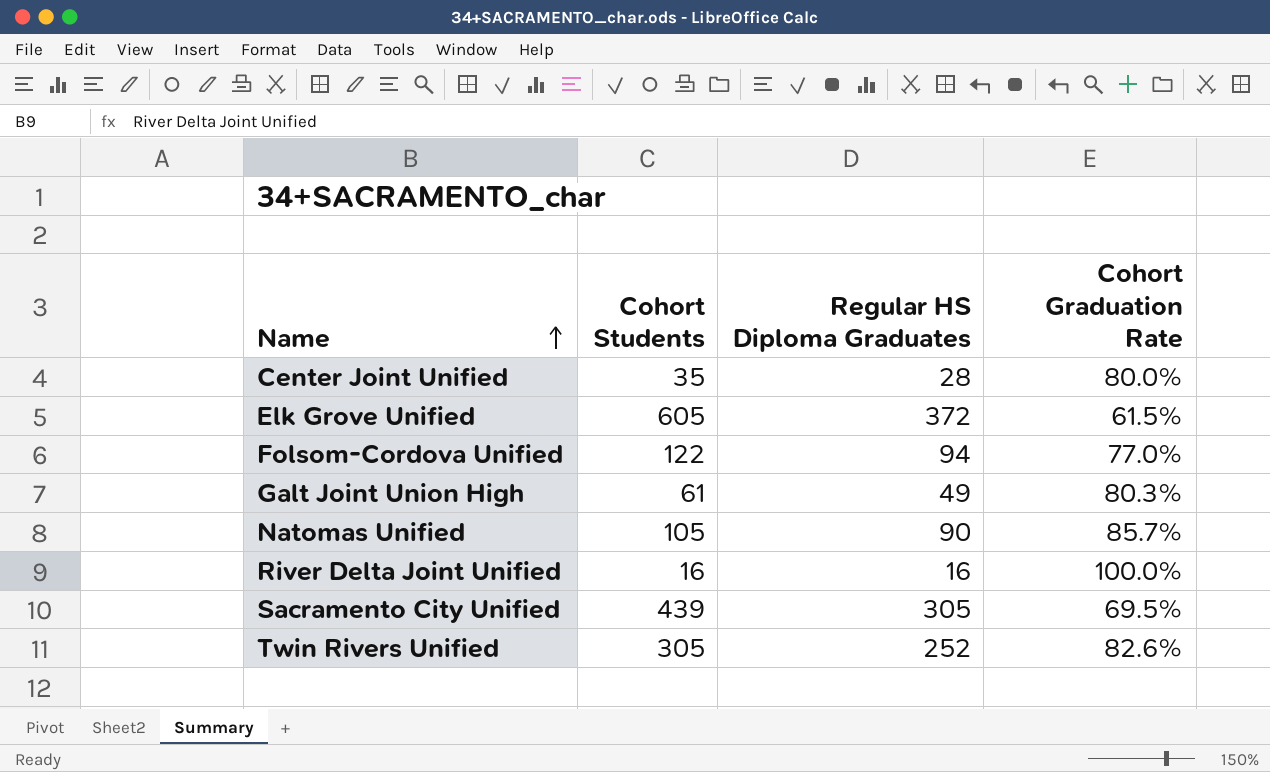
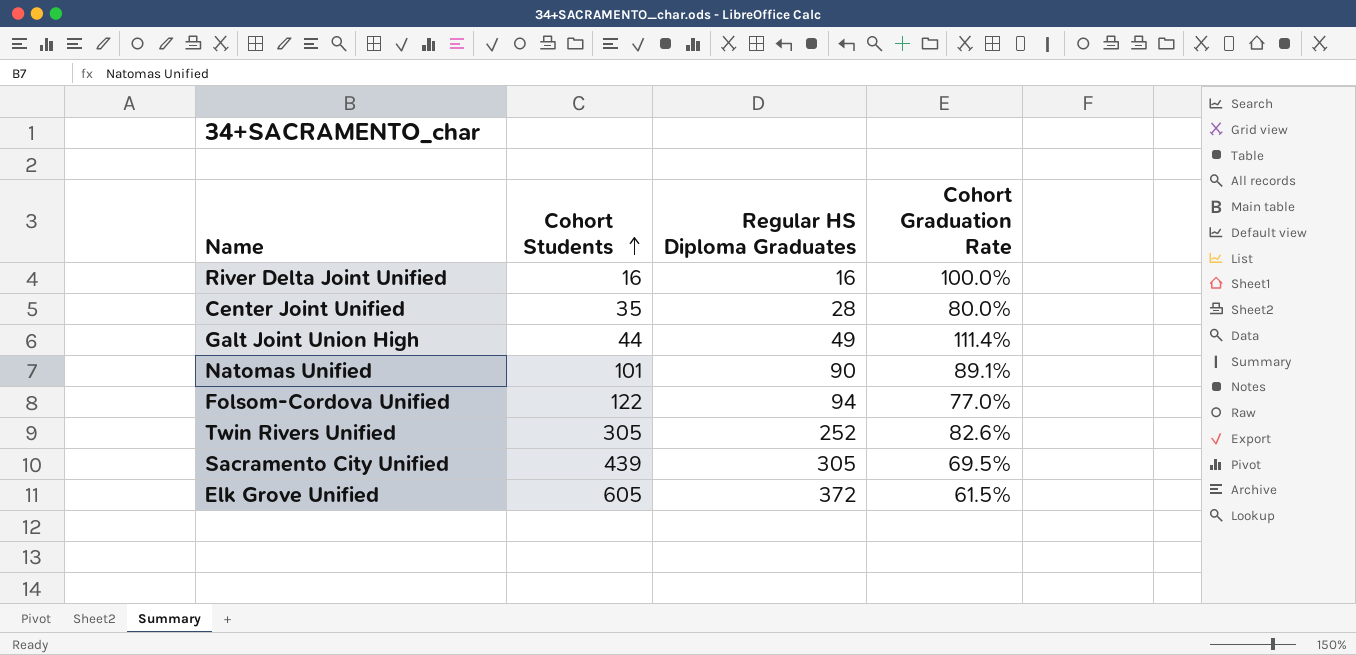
row order: Name ascending -> Cohort Students ascending
Galt Joint Union High | Cohort Students: 61 -> 44
Galt Joint Union High | Cohort Graduation Rate: 80.3% -> 111.4%
Natomas Unified | Cohort Students: 105 -> 101
Natomas Unified | Cohort Graduation Rate: 85.7% -> 89.1%

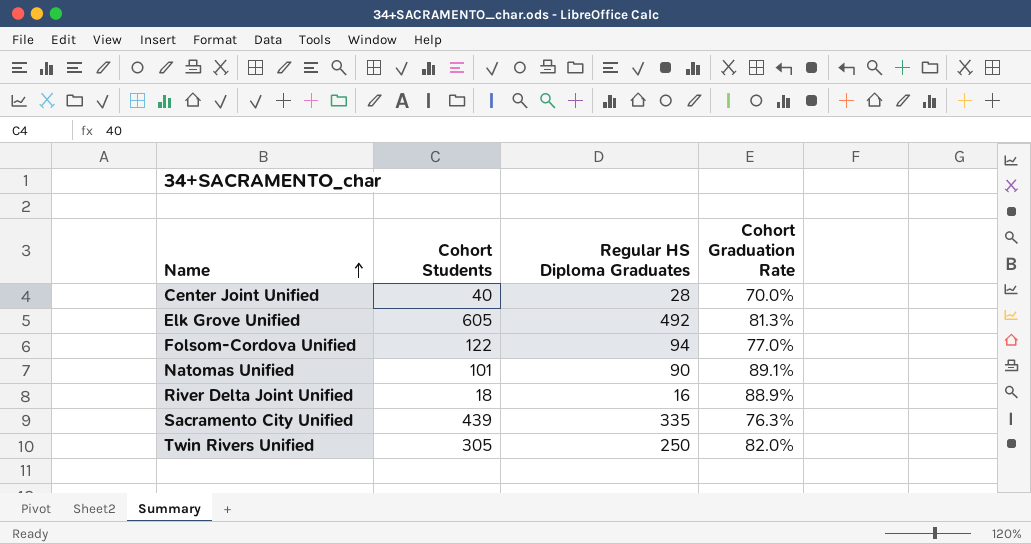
row order: Cohort Students ascending -> Name ascending
row Galt Joint Union High: 44 | 49 | 111.4% -> none
Center Joint Unified | Cohort Students: 35 -> 40
Center Joint Unified | Cohort Graduation Rate: 80.0% -> 70.0%
Elk Grove Unified | Regular HS Diploma Graduates: 372 -> 492
Elk Grove Unified | Cohort Graduation Rate: 61.5% -> 81.3%
River Delta Joint Unified | Cohort Students: 16 -> 18
River Delta Joint Unified | Cohort Graduation Rate: 100.0% -> 88.9%
Sacramento City Unified | Regular HS Diploma Graduates: 305 -> 335
Sacramento City Unified | Cohort Graduation Rate: 69.5% -> 76.3%
Twin Rivers Unified | Regular HS Diploma Graduates: 252 -> 250
Twin Rivers Unified | Cohort Graduation Rate: 82.6% -> 82.0%

